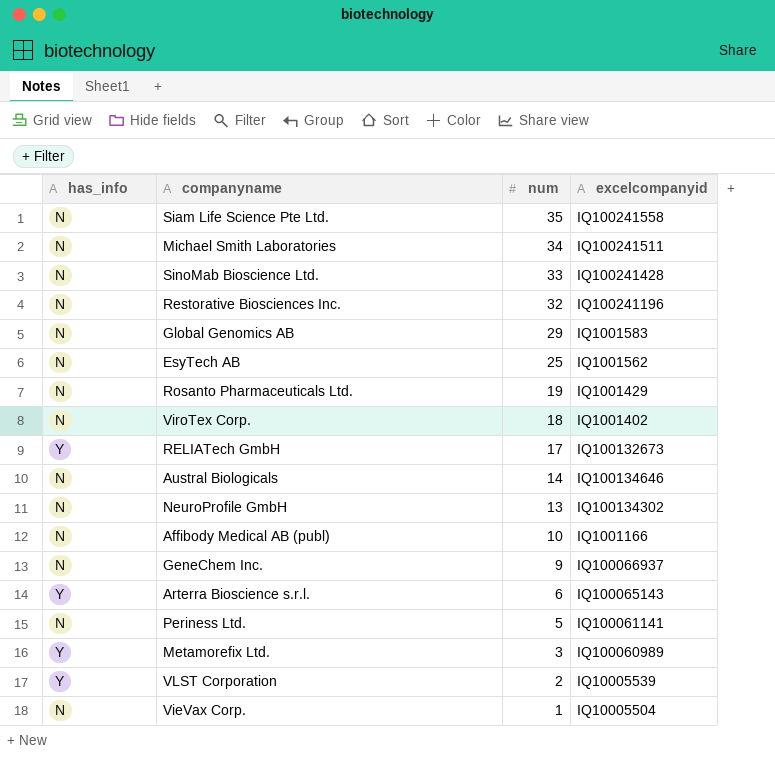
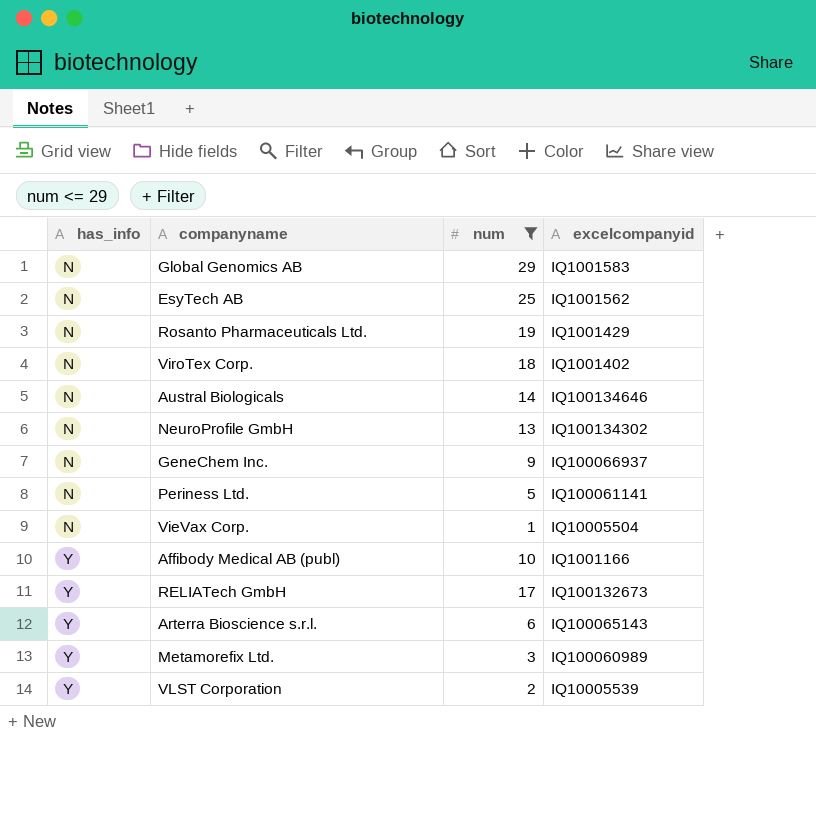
filter: none -> num <= 29
row order: num descending -> has_info ascending
Affibody Medical AB (publ) | has_info: N -> Y

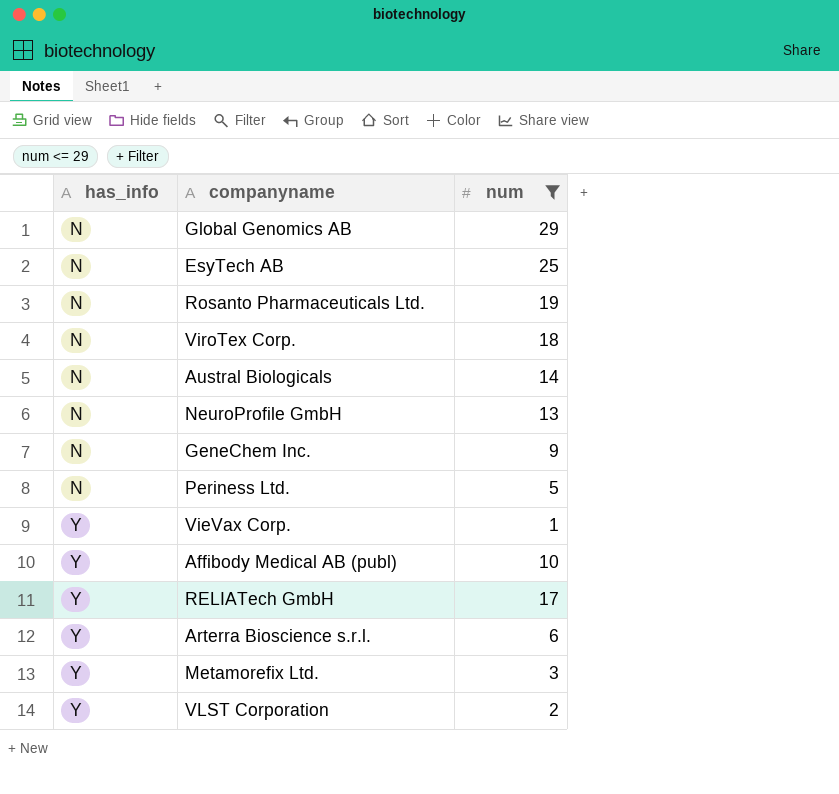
column excelcompanyid | position: 4 -> none
VieVax Corp. | has_info: N -> Y

